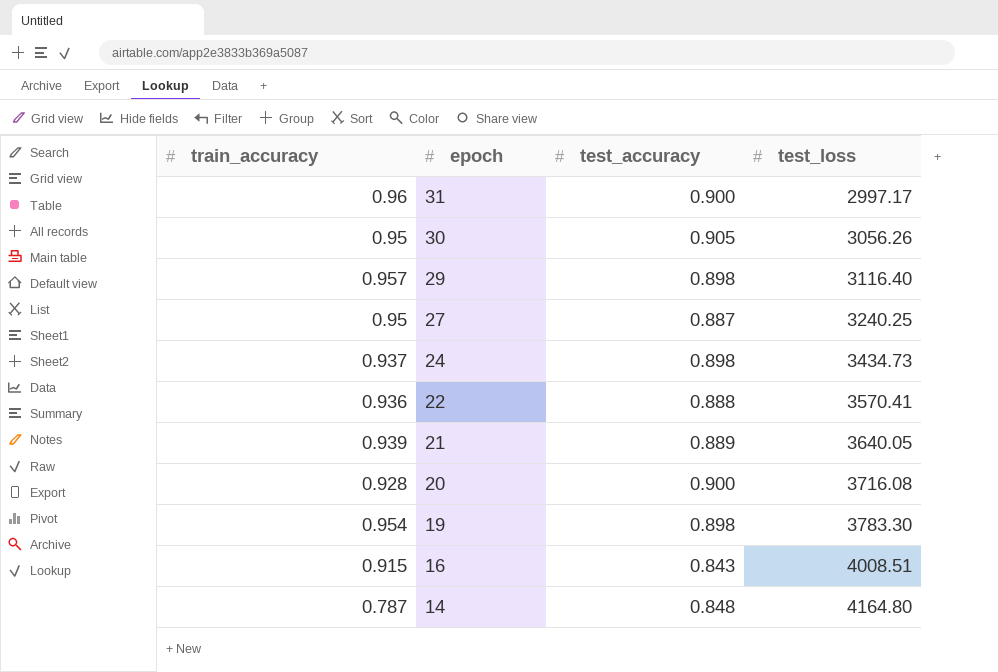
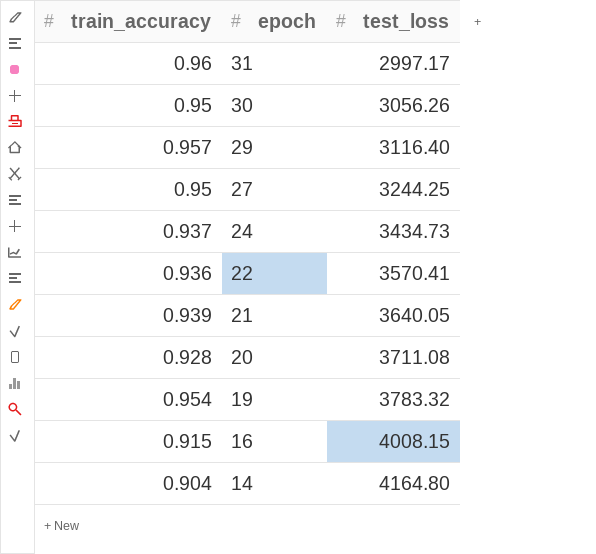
column test_accuracy | position: 3 -> none
27 | test_loss: 3240.25 -> 3244.25
20 | test_loss: 3716.08 -> 3711.08
19 | test_loss: 3783.30 -> 3783.32
16 | test_loss: 4008.51 -> 4008.15
14 | train_accuracy: 0.787 -> 0.904

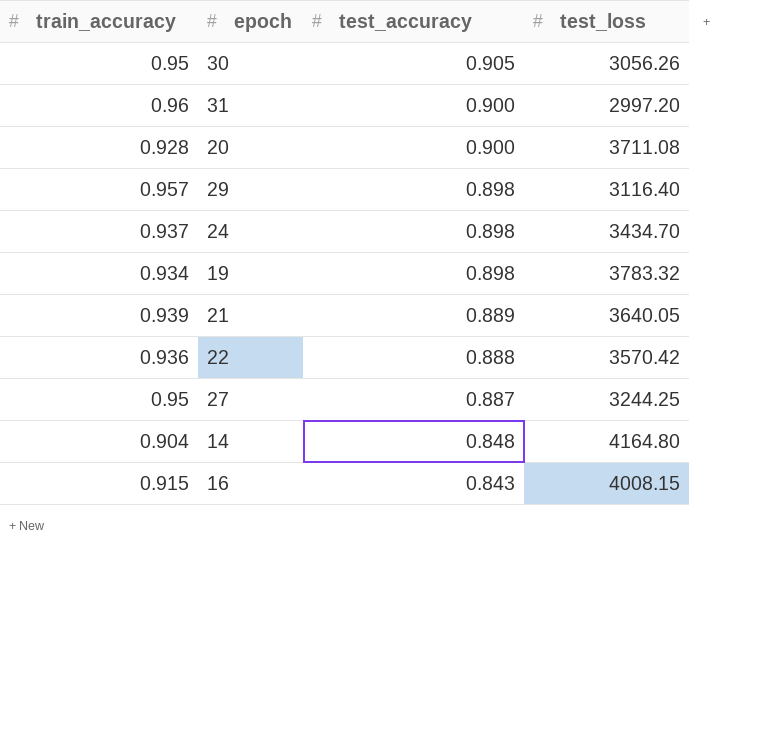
row order: epoch descending -> test_accuracy descending
column test_accuracy | position: none -> 3
31 | test_loss: 2997.17 -> 2997.20
24 | test_loss: 3434.73 -> 3434.70
19 | train_accuracy: 0.954 -> 0.934
22 | test_loss: 3570.41 -> 3570.42

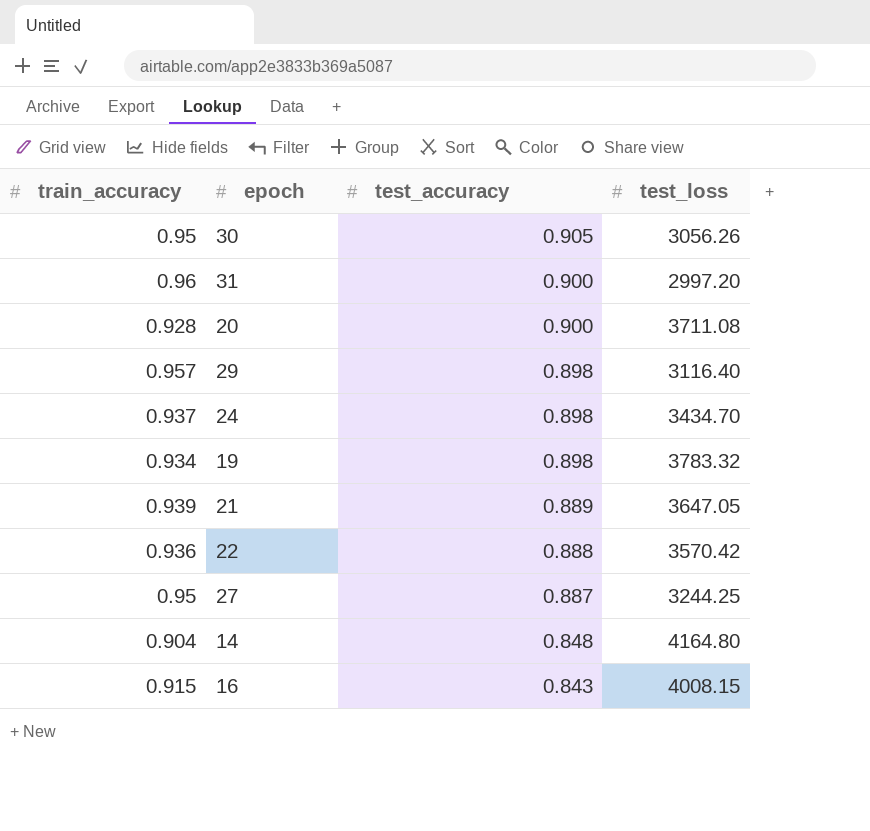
21 | test_loss: 3640.05 -> 3647.05

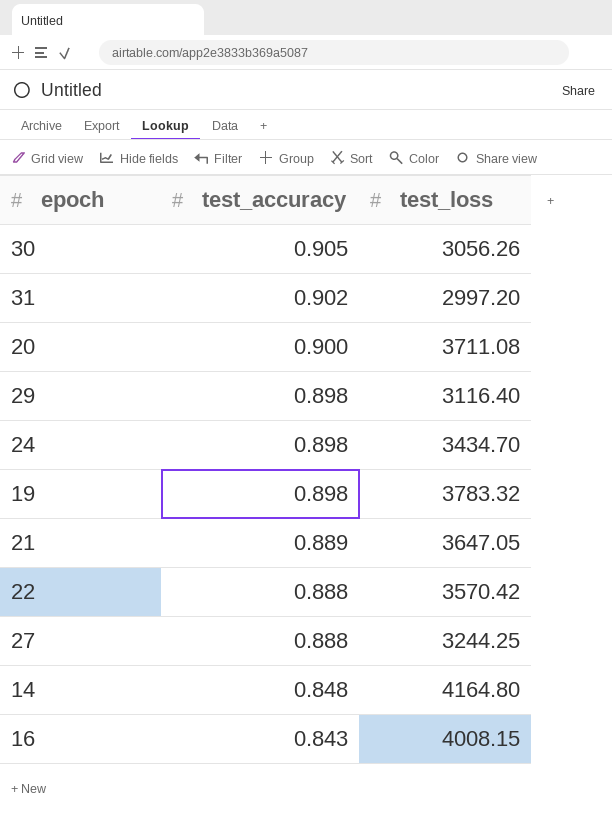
column train_accuracy | position: 1 -> none
31 | test_accuracy: 0.900 -> 0.902
27 | test_accuracy: 0.887 -> 0.888

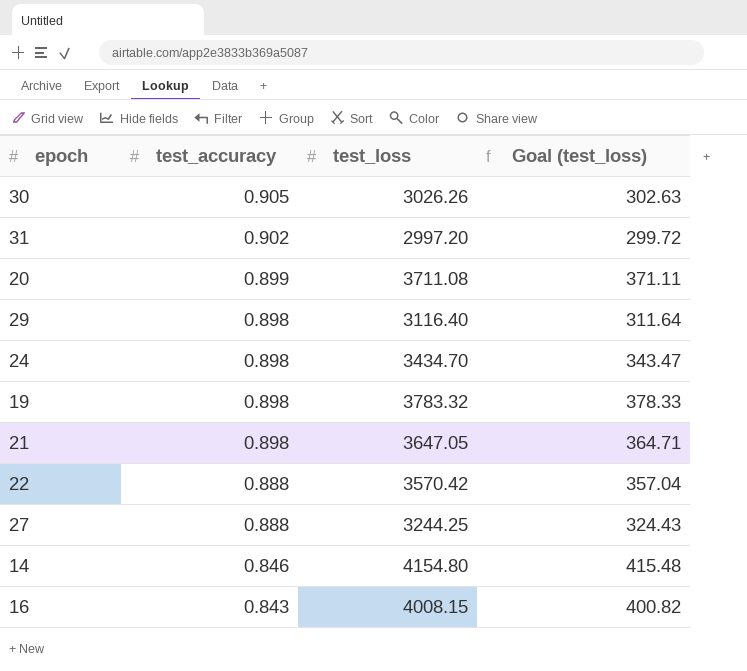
column Goal (test_loss) | formula: none -> [test_loss] * 0.1
30 | test_loss: 3056.26 -> 3026.26
20 | test_accuracy: 0.900 -> 0.899
21 | test_accuracy: 0.889 -> 0.898
14 | test_accuracy: 0.848 -> 0.846
14 | test_loss: 4164.80 -> 4154.80

